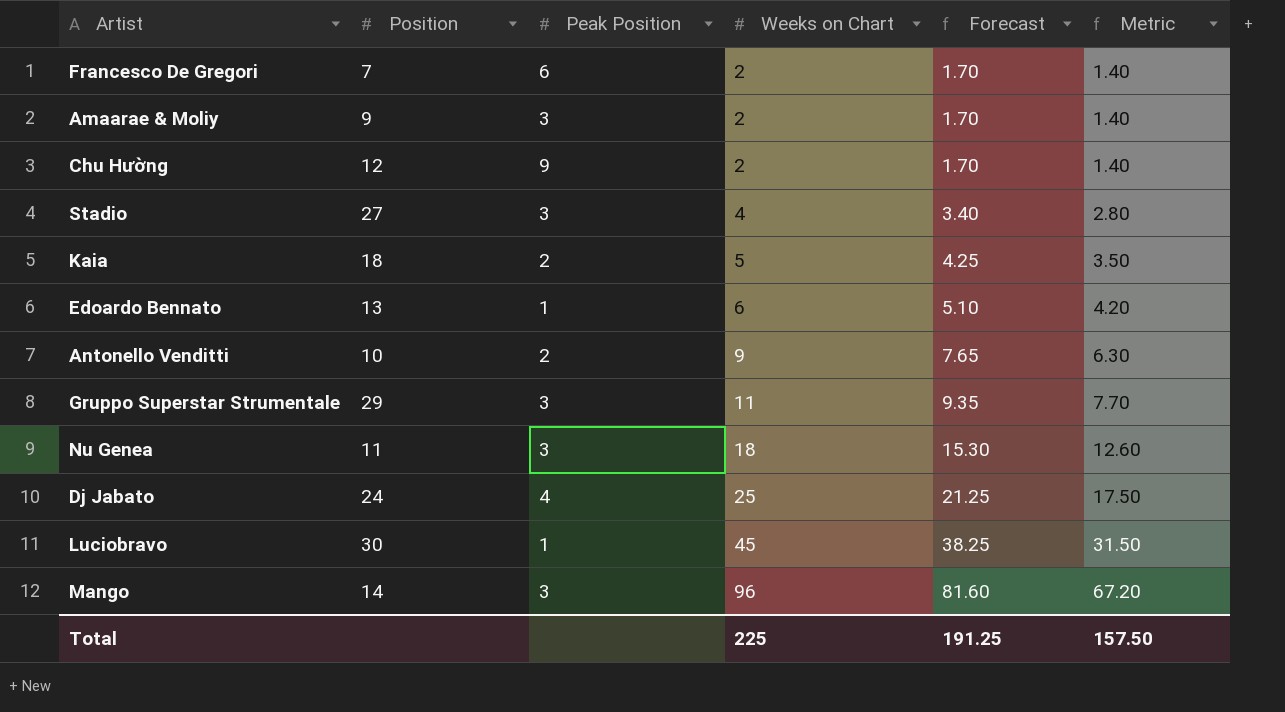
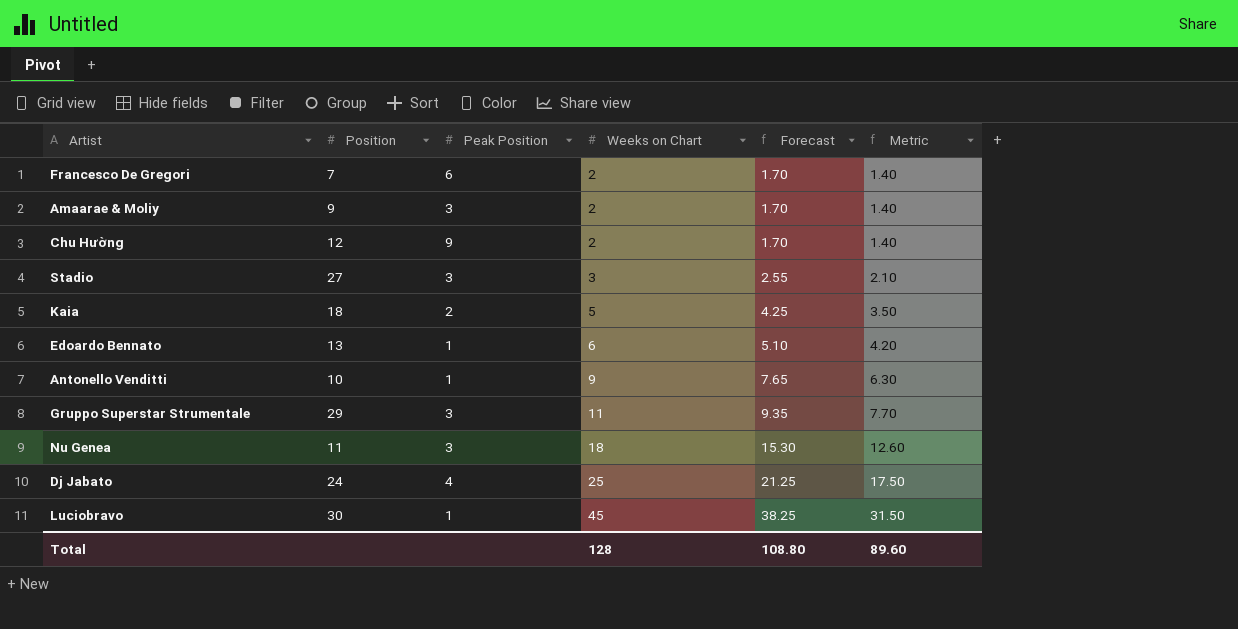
row Mango: 14 | 3 | 96 | 81.60 | 67.20 -> none
Stadio | Weeks on Chart: 4 -> 3
Stadio | Forecast: 3.40 -> 2.55
Stadio | Metric: 2.80 -> 2.10
Antonello Venditti | Peak Position: 2 -> 1
Total | Weeks on Chart: 225 -> 128
Total | Forecast: 191.25 -> 108.80
Total | Metric: 157.50 -> 89.60

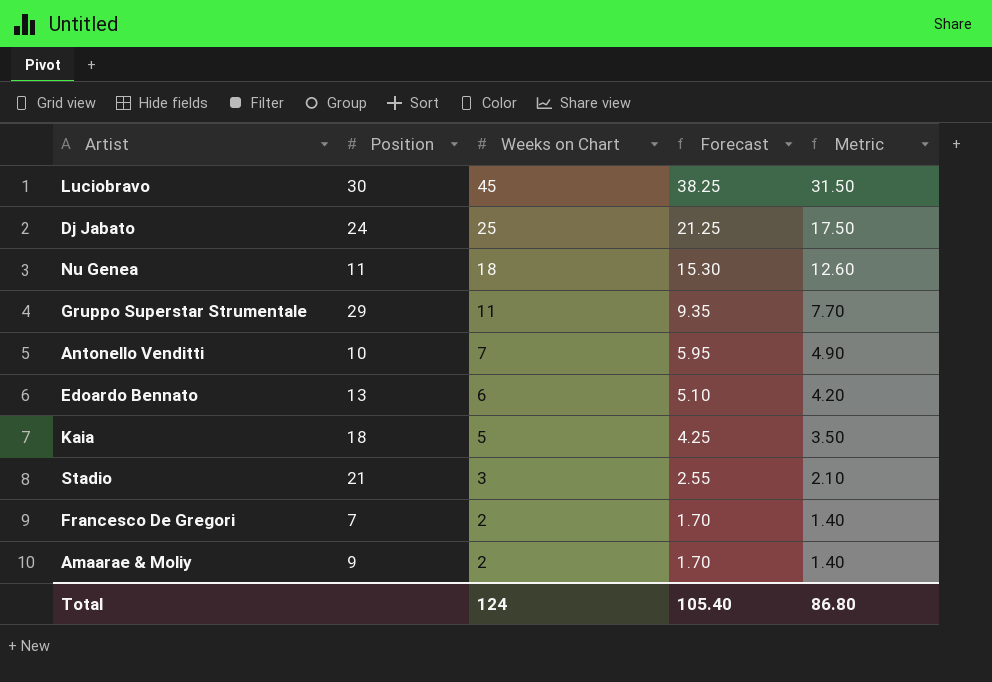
row order: Weeks on Chart ascending -> Weeks on Chart descending
column Peak Position | position: 3 -> none
row Chu Hường: 12 | 9 | 2 | 1.70 | 1.40 -> none
Antonello Venditti | Weeks on Chart: 9 -> 7
Antonello Venditti | Forecast: 7.65 -> 5.95
Antonello Venditti | Metric: 6.30 -> 4.90
Stadio | Position: 27 -> 21
Total | Weeks on Chart: 128 -> 124
Total | Forecast: 108.80 -> 105.40
Total | Metric: 89.60 -> 86.80

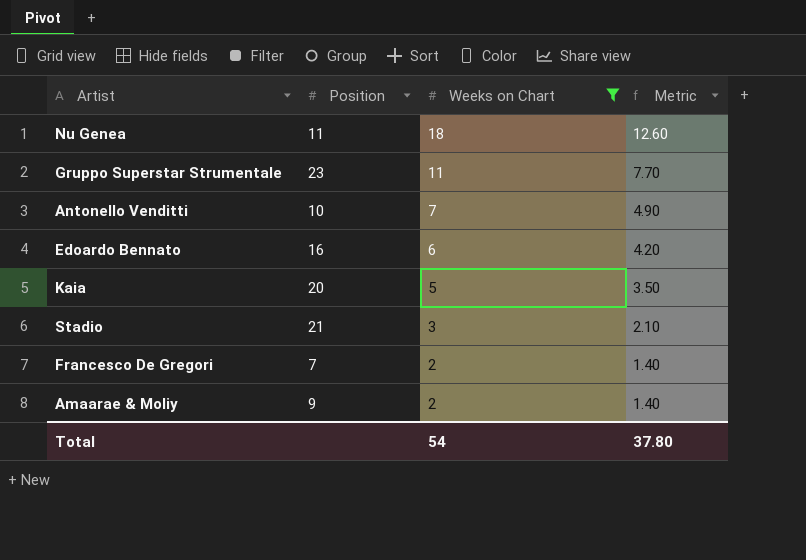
filter: none -> Weeks on Chart <= 18
column Forecast | formula: [Weeks on Chart] * 0.85 -> none
Gruppo Superstar Strumentale | Position: 29 -> 23
Edoardo Bennato | Position: 13 -> 16
Kaia | Position: 18 -> 20
Total | Weeks on Chart: 124 -> 54
Total | Metric: 86.80 -> 37.80

